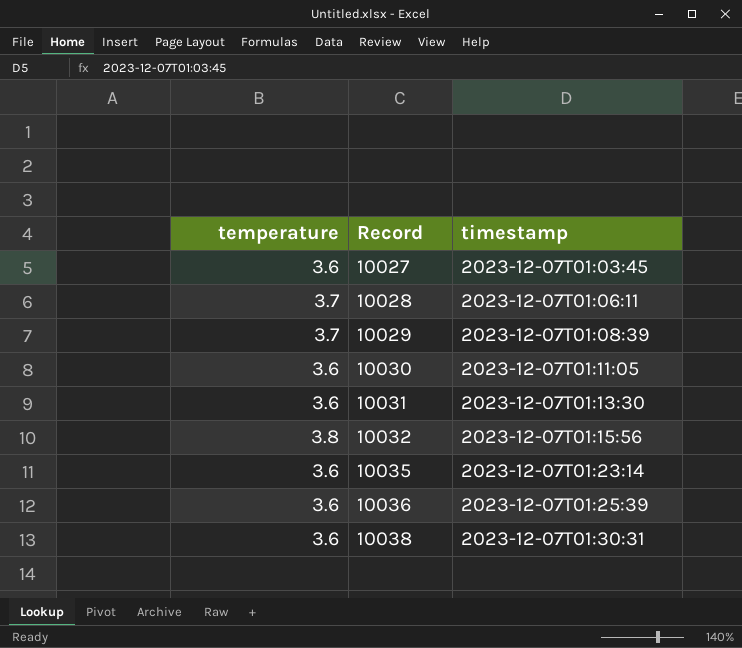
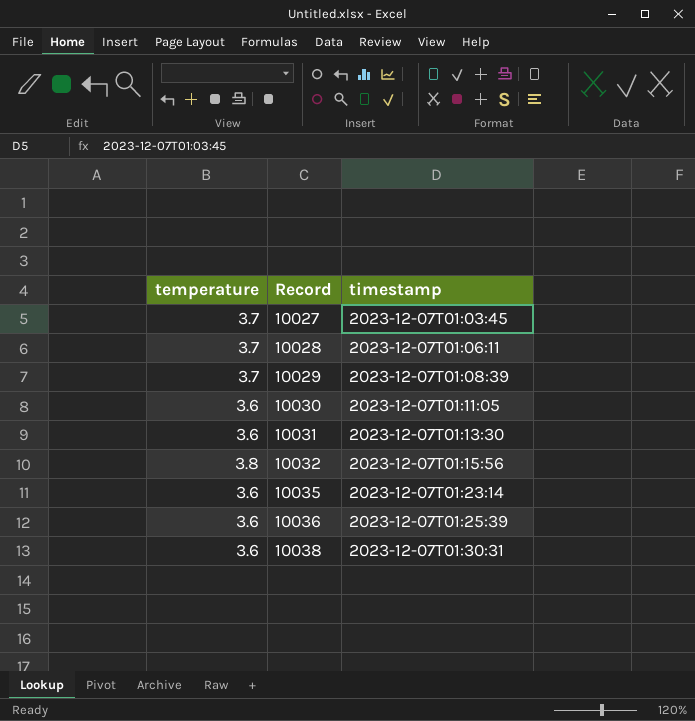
10027 | temperature: 3.6 -> 3.7

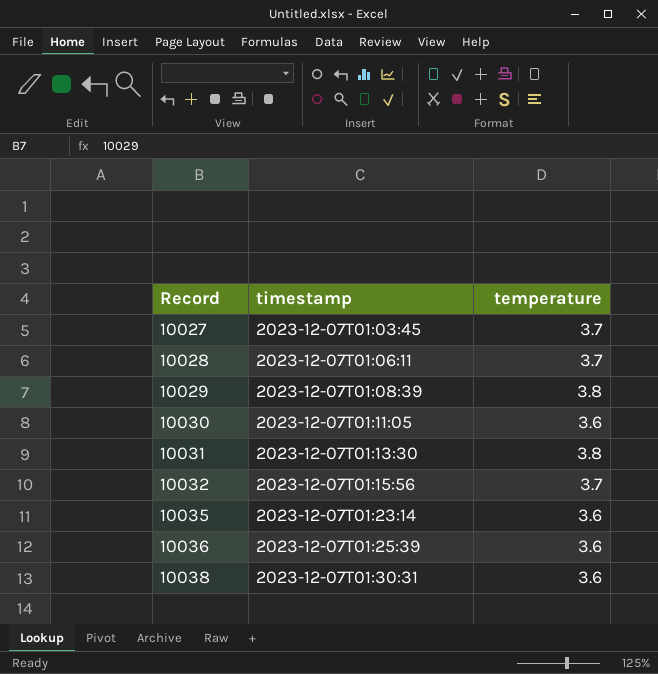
column temperature | position: 1 -> 3
10029 | temperature: 3.7 -> 3.8
10031 | temperature: 3.6 -> 3.8
10032 | temperature: 3.8 -> 3.7

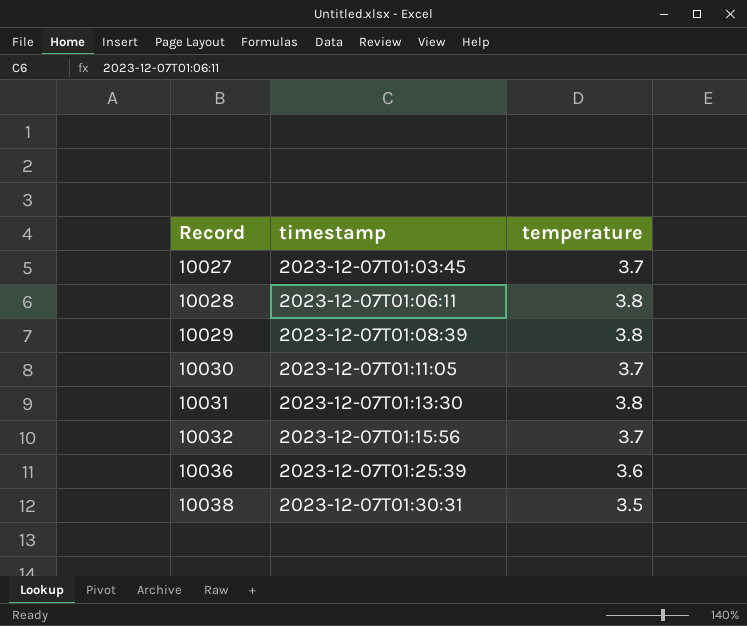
row 10035: 2023-12-07T01:23:14 | 3.6 -> none
10028 | temperature: 3.7 -> 3.8
10030 | temperature: 3.6 -> 3.7
10038 | temperature: 3.6 -> 3.5

